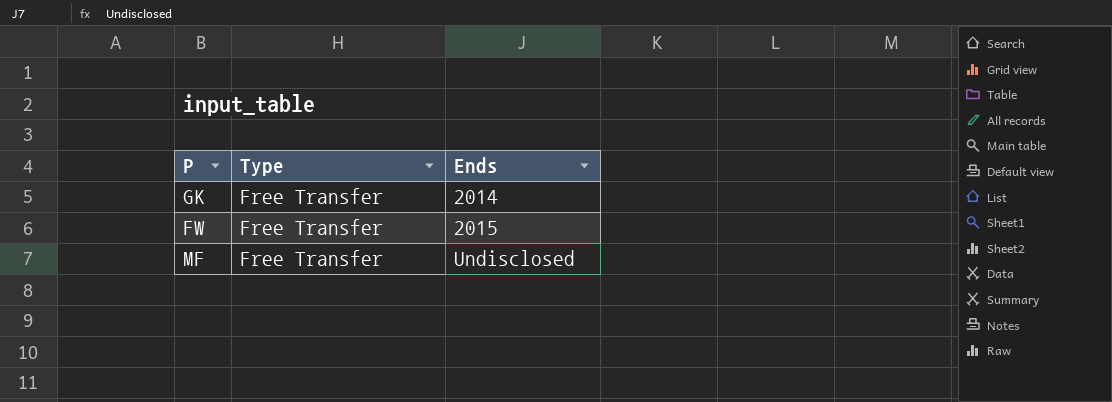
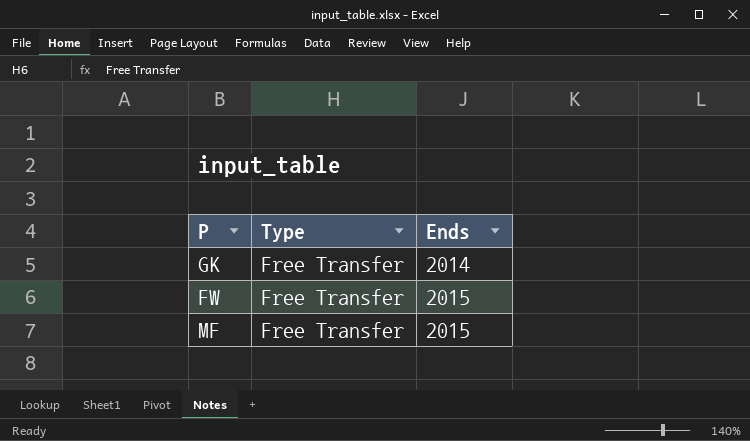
MF | Ends: Undisclosed -> 2015

